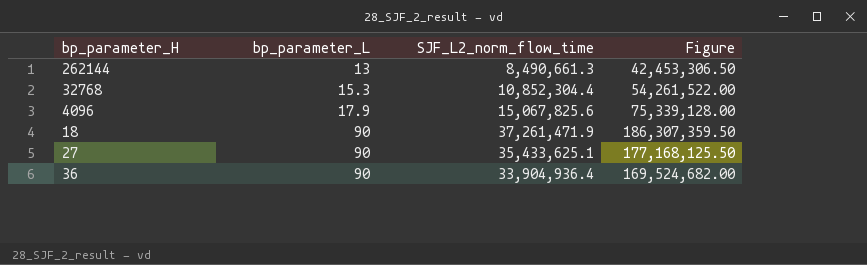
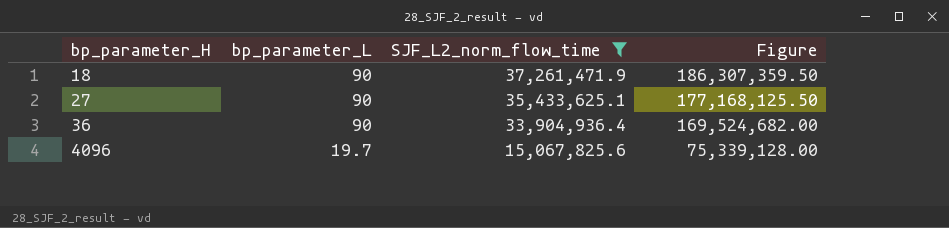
filter: none -> SJF_L2_norm_flow_time >= 15,067,825.6
row order: bp_parameter_L ascending -> bp_parameter_H ascending
4096 | bp_parameter_L: 17.9 -> 19.7

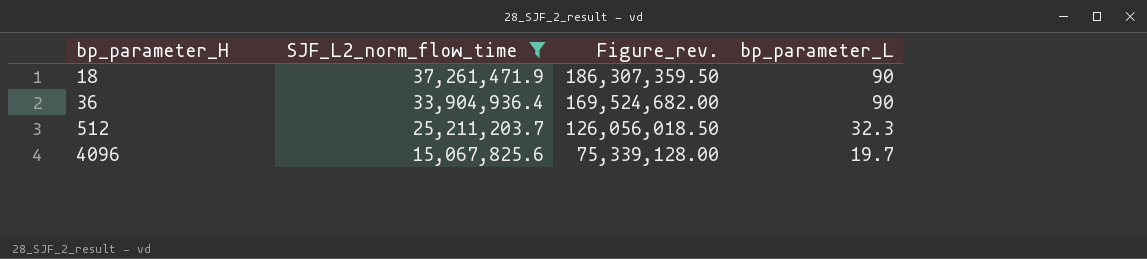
column name: Figure -> Figure_rev.
column bp_parameter_L | position: 2 -> 4
row 27: 90 | 35,433,625.1 | 177,168,125.50 -> none
row 512: none -> 25,211,203.7 | 126,056,018.50 | 32.3

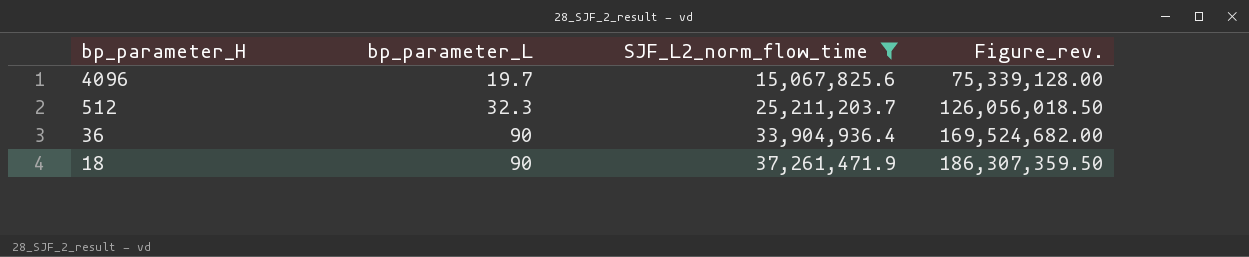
row order: bp_parameter_H ascending -> bp_parameter_H descending
column bp_parameter_L | position: 4 -> 2

